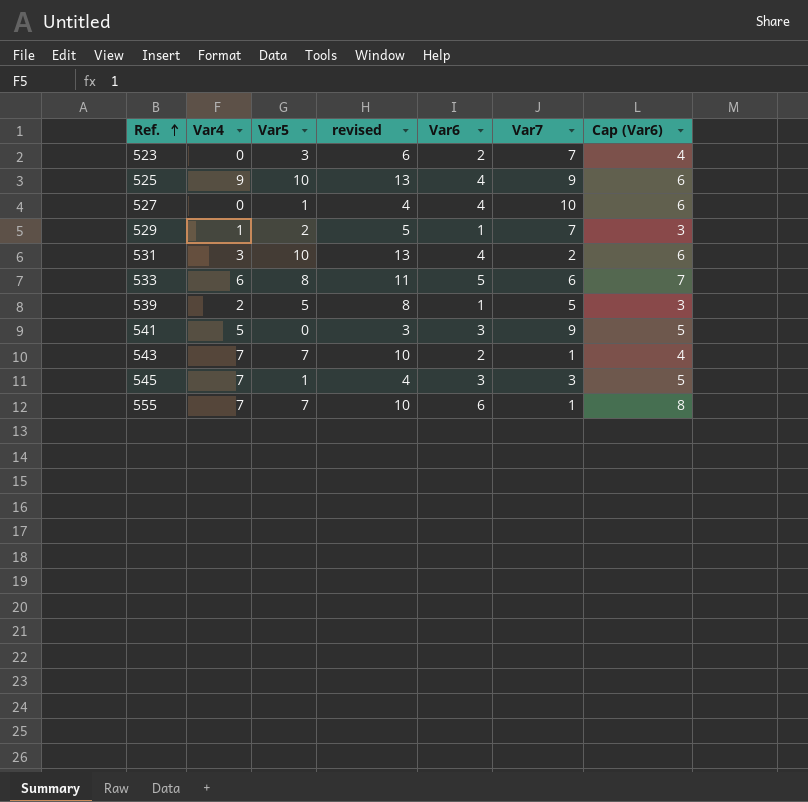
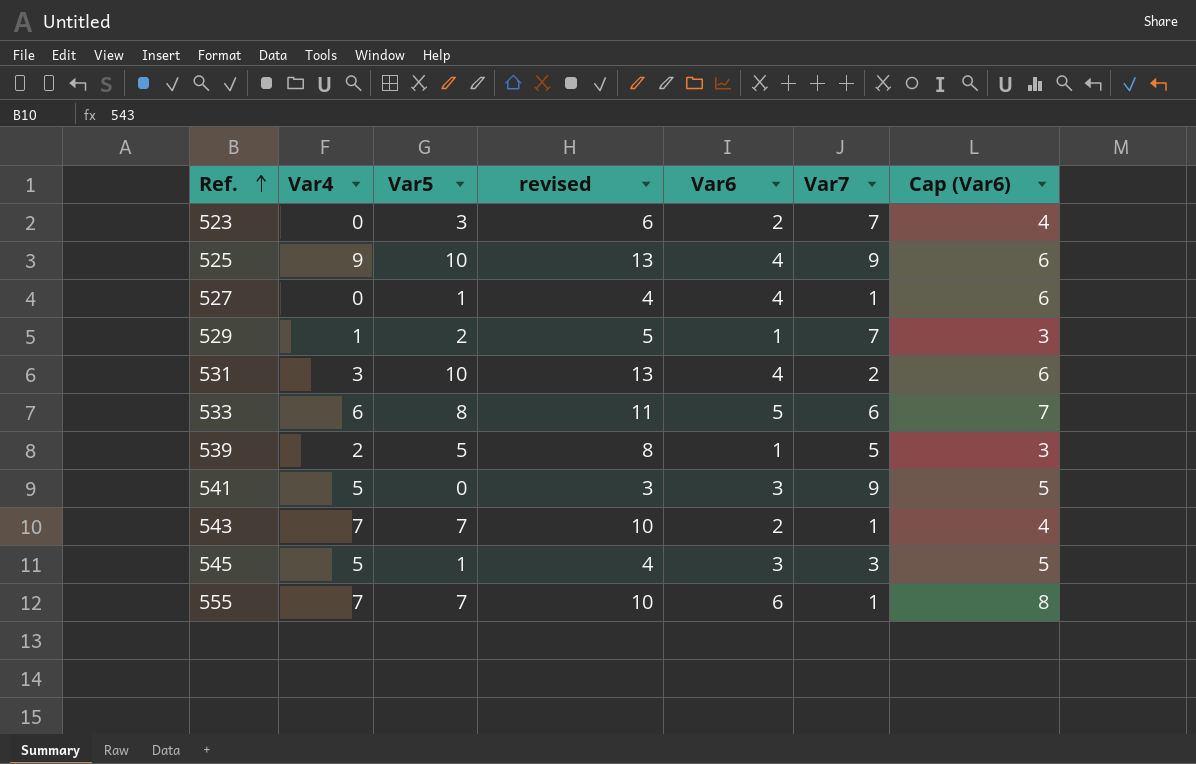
527 | Var7: 10 -> 1
545 | Var4: 7 -> 5

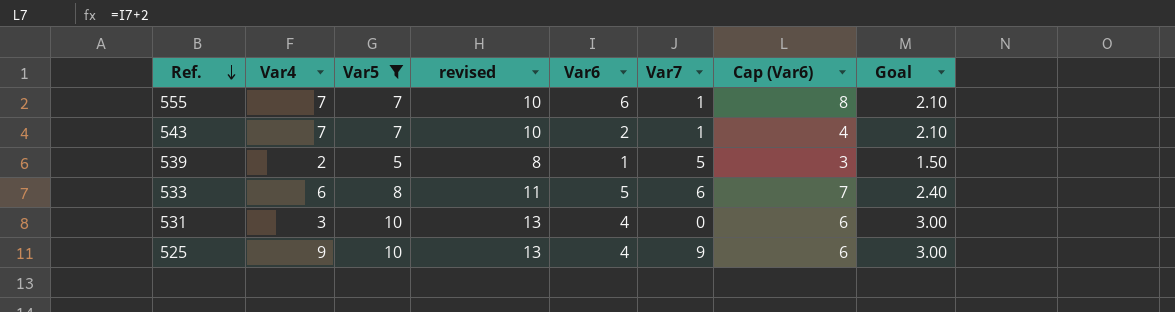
filter: none -> Var5 >= 5
row order: Ref. ascending -> Ref. descending
column Goal | formula: none -> [Var5] * 0.3
531 | Var7: 2 -> 0

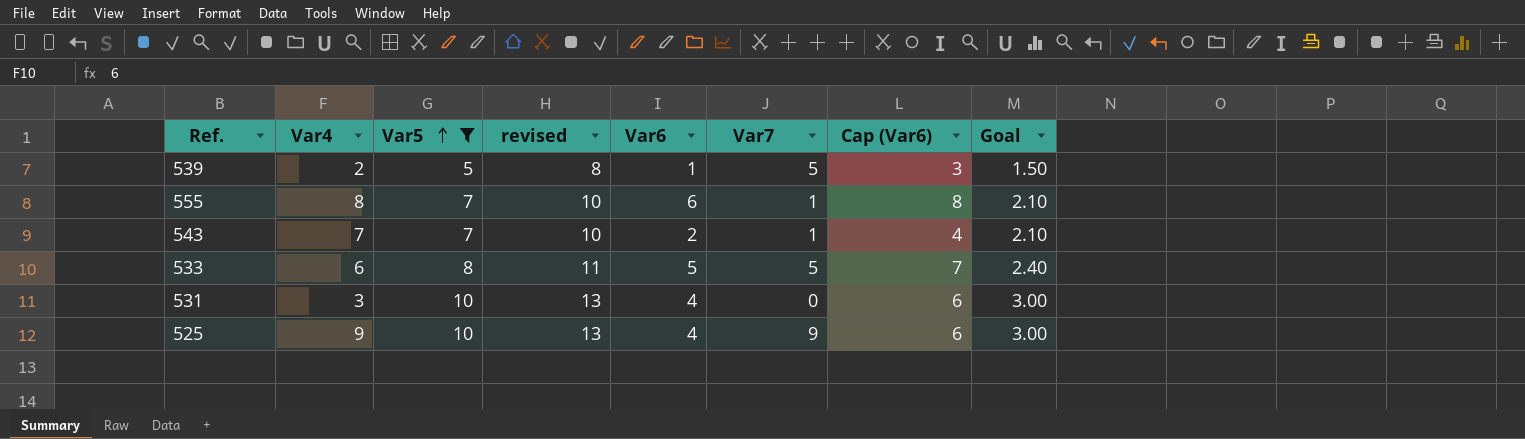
row order: Ref. descending -> Var5 ascending
555 | Var4: 7 -> 8
533 | Var7: 6 -> 5

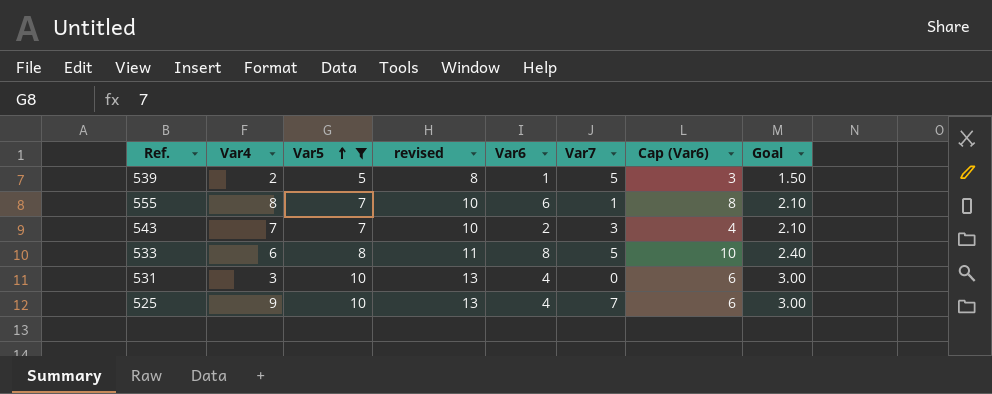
543 | Var7: 1 -> 3
533 | Var6: 5 -> 8
533 | Cap (Var6): 7 -> 10
525 | Var7: 9 -> 7

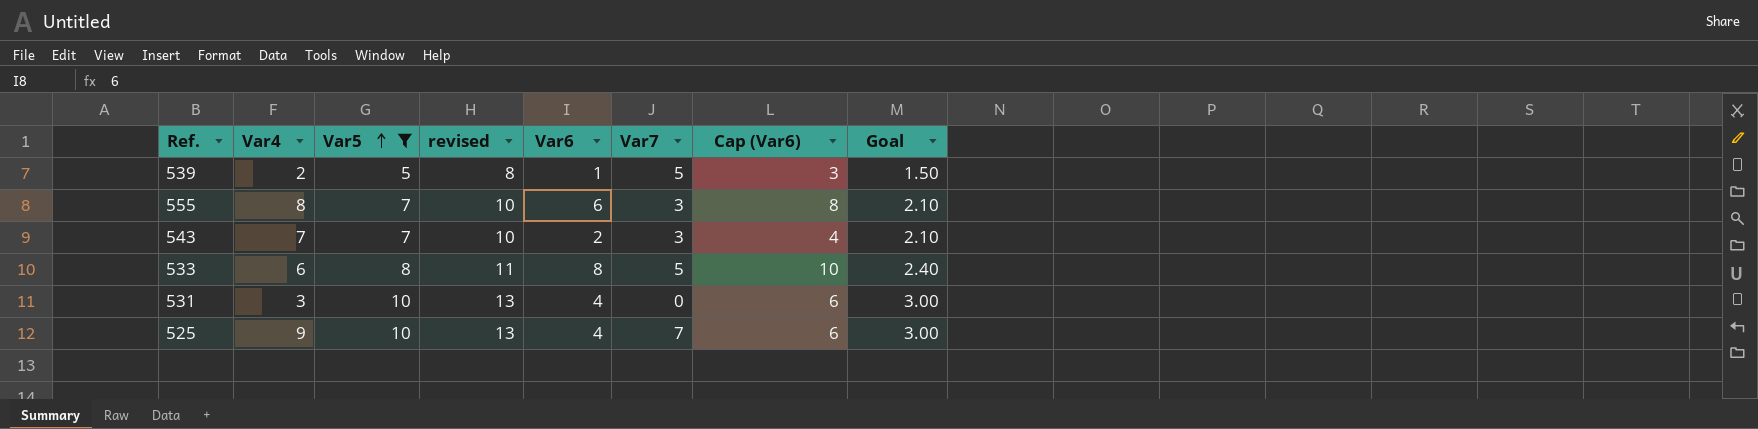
555 | Var7: 1 -> 3

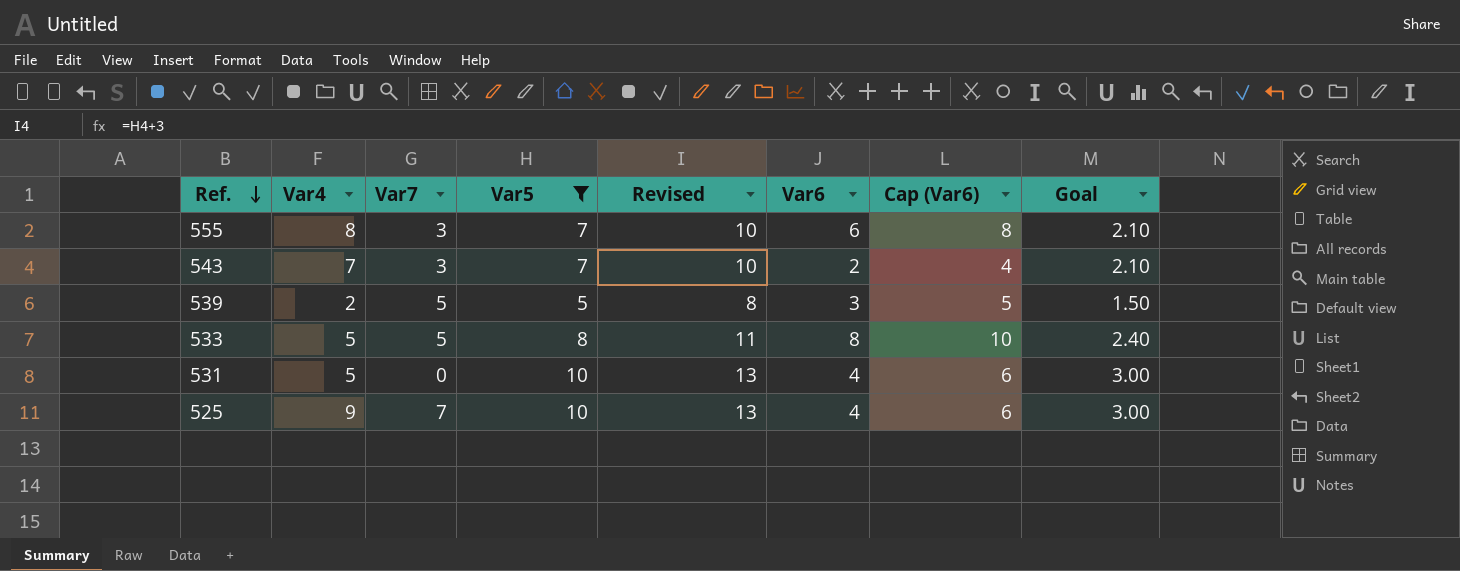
row order: Var5 ascending -> Ref. descending
column Var7 | position: 6 -> 3
column name: revised -> Revised
539 | Var6: 1 -> 3
539 | Cap (Var6): 3 -> 5
533 | Var4: 6 -> 5
531 | Var4: 3 -> 5

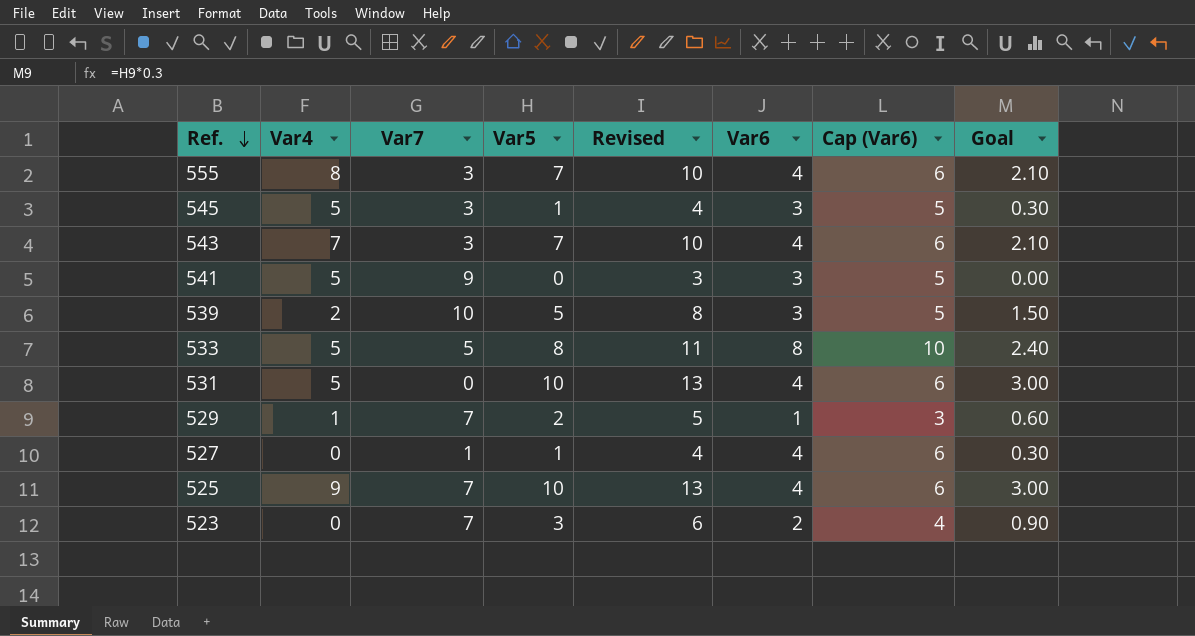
filter: Var5 >= 5 -> none
555 | Var6: 6 -> 4
555 | Cap (Var6): 8 -> 6
543 | Var6: 2 -> 4
543 | Cap (Var6): 4 -> 6
539 | Var7: 5 -> 10

